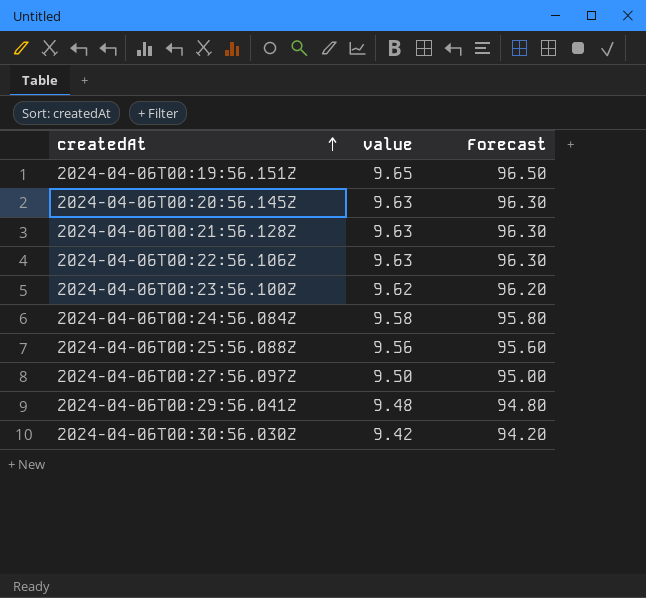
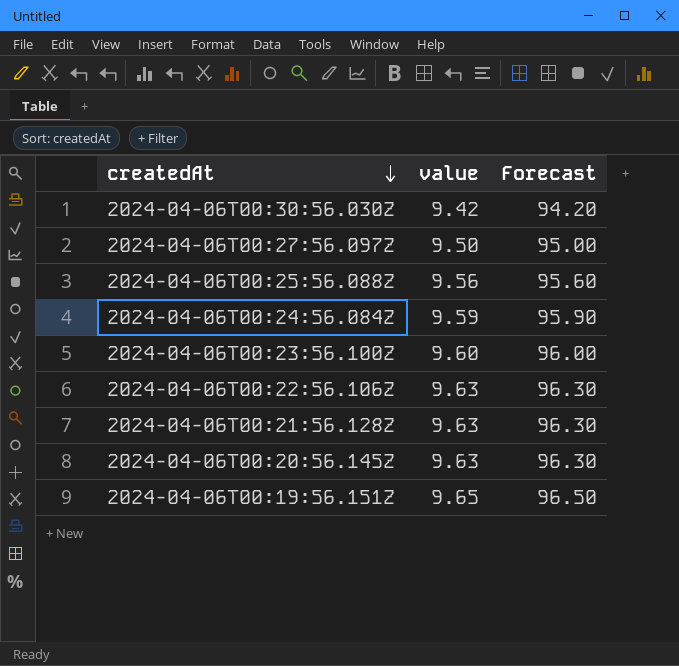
row order: createdAt ascending -> createdAt descending
row 2024-04-06T00:29:56.041Z: 9.48 | 94.80 -> none
2024-04-06T00:24:56.084Z | value: 9.58 -> 9.59
2024-04-06T00:24:56.084Z | Forecast: 95.80 -> 95.90
2024-04-06T00:23:56.100Z | value: 9.62 -> 9.60
2024-04-06T00:23:56.100Z | Forecast: 96.20 -> 96.00

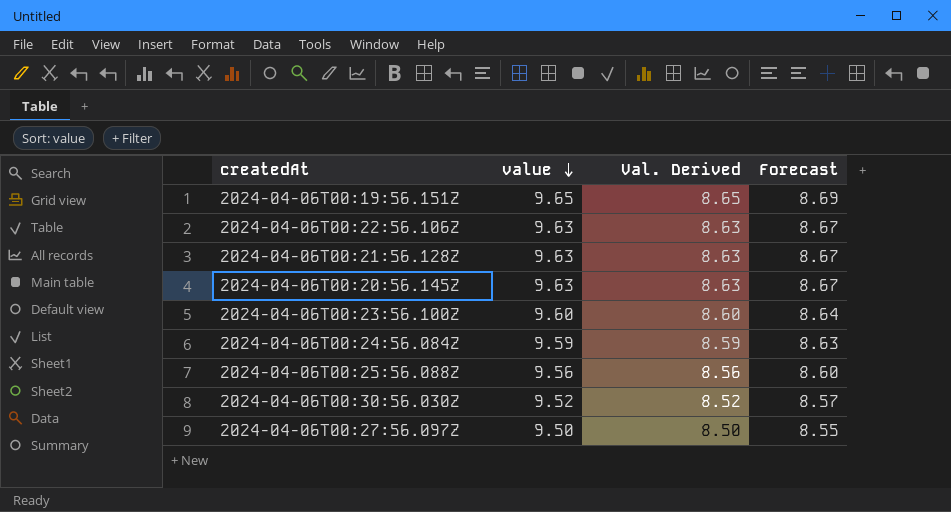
row order: createdAt descending -> value descending
column Val. Derived | formula: none -> [value] - 1
column Forecast | formula: [value] * 10 -> [value] * 0.9
2024-04-06T00:30:56.030Z | value: 9.42 -> 9.52

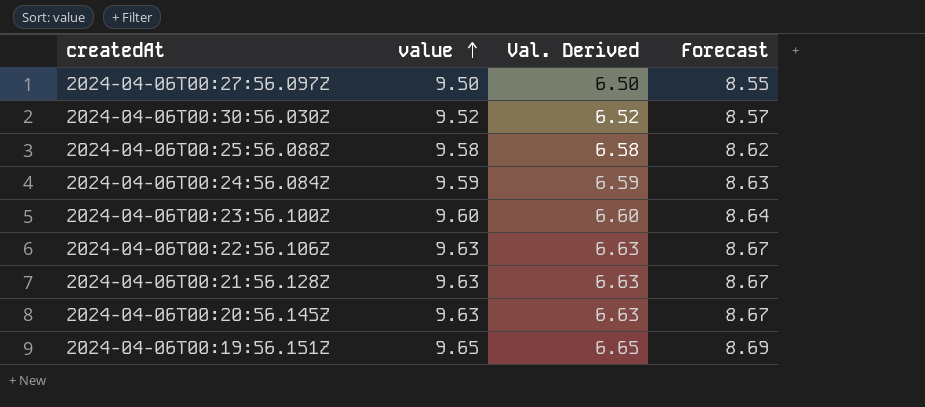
row order: value descending -> value ascending
column Val. Derived | formula: [value] - 1 -> [value] - 3
2024-04-06T00:25:56.088Z | value: 9.56 -> 9.58
2024-04-06T00:25:56.088Z | Forecast: 8.60 -> 8.62

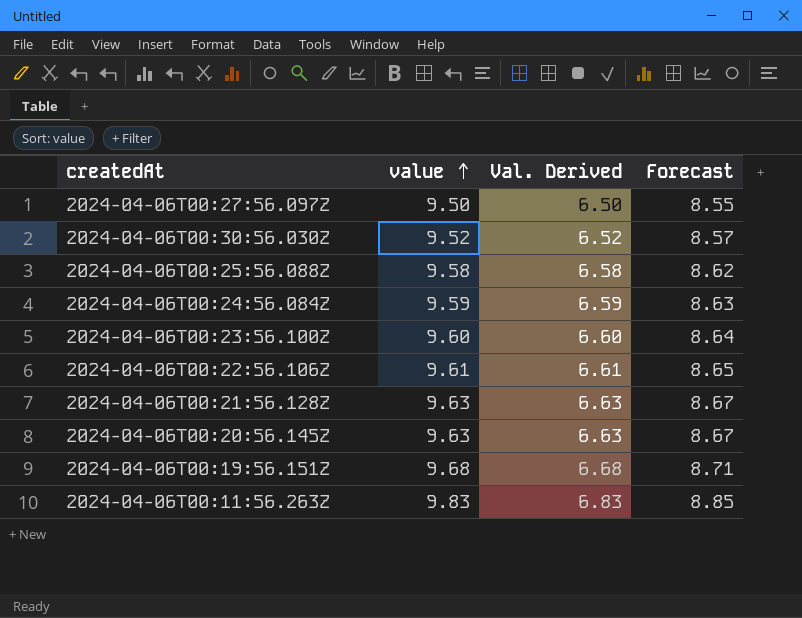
2024-04-06T00:22:56.106Z | value: 9.63 -> 9.61
2024-04-06T00:22:56.106Z | Val. Derived: 6.63 -> 6.61
2024-04-06T00:22:56.106Z | Forecast: 8.67 -> 8.65
2024-04-06T00:19:56.151Z | value: 9.65 -> 9.68
2024-04-06T00:19:56.151Z | Val. Derived: 6.65 -> 6.68
2024-04-06T00:19:56.151Z | Forecast: 8.69 -> 8.71
row 2024-04-06T00:11:56.263Z: none -> 9.83 | 6.83 | 8.85

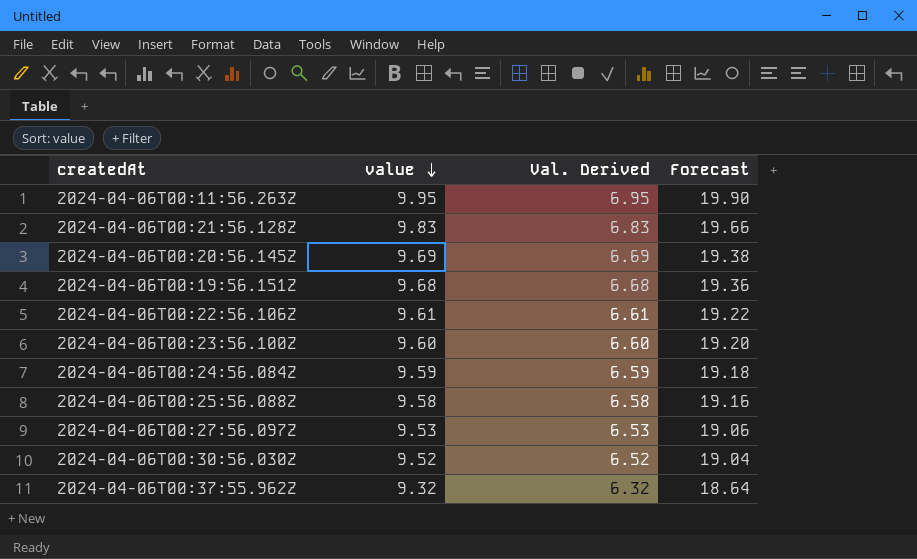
row order: value ascending -> value descending
column Forecast | formula: [value] * 0.9 -> [value] * 2
2024-04-06T00:11:56.263Z | value: 9.83 -> 9.95
2024-04-06T00:11:56.263Z | Val. Derived: 6.83 -> 6.95
2024-04-06T00:21:56.128Z | value: 9.63 -> 9.83
2024-04-06T00:21:56.128Z | Val. Derived: 6.63 -> 6.83
2024-04-06T00:20:56.145Z | value: 9.63 -> 9.69
2024-04-06T00:20:56.145Z | Val. Derived: 6.63 -> 6.69
2024-04-06T00:27:56.097Z | value: 9.50 -> 9.53
2024-04-06T00:27:56.097Z | Val. Derived: 6.50 -> 6.53
row 2024-04-06T00:37:55.962Z: none -> 9.32 | 6.32 | 18.64

